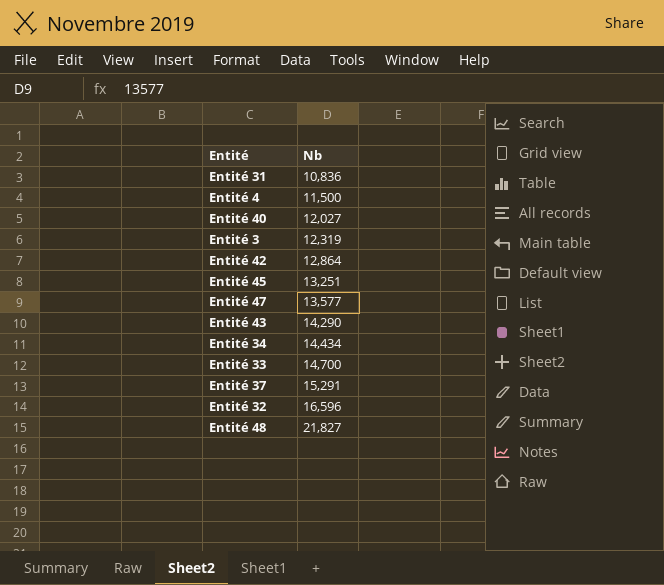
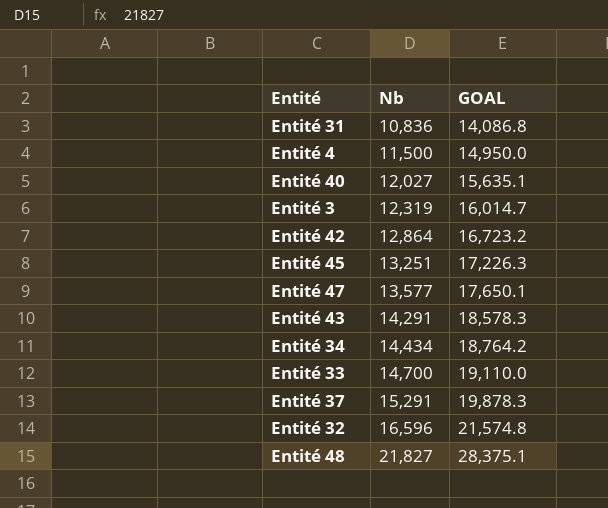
column GOAL | formula: none -> [Nb] * 1.3
Entité 43 | Nb: 14,290 -> 14,291

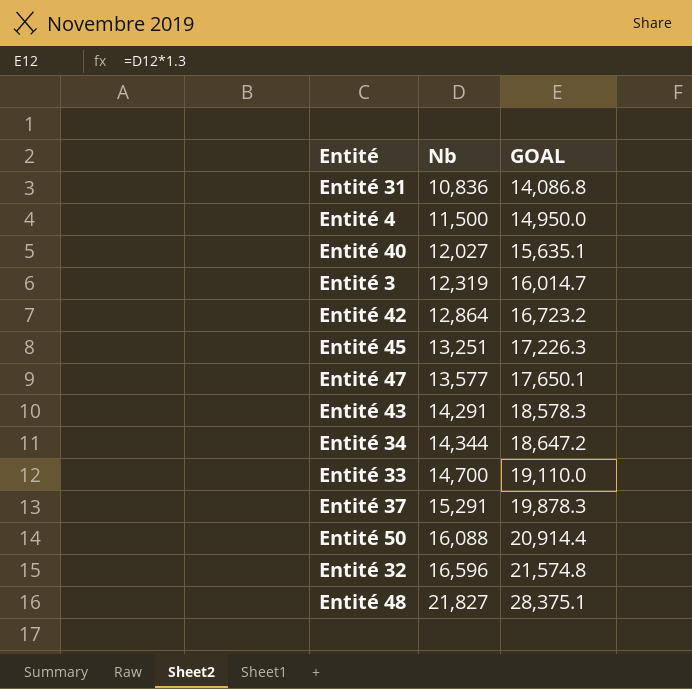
Entité 34 | Nb: 14,434 -> 14,344
Entité 34 | GOAL: 18,764.2 -> 18,647.2
row Entité 50: none -> 16,088 | 20,914.4

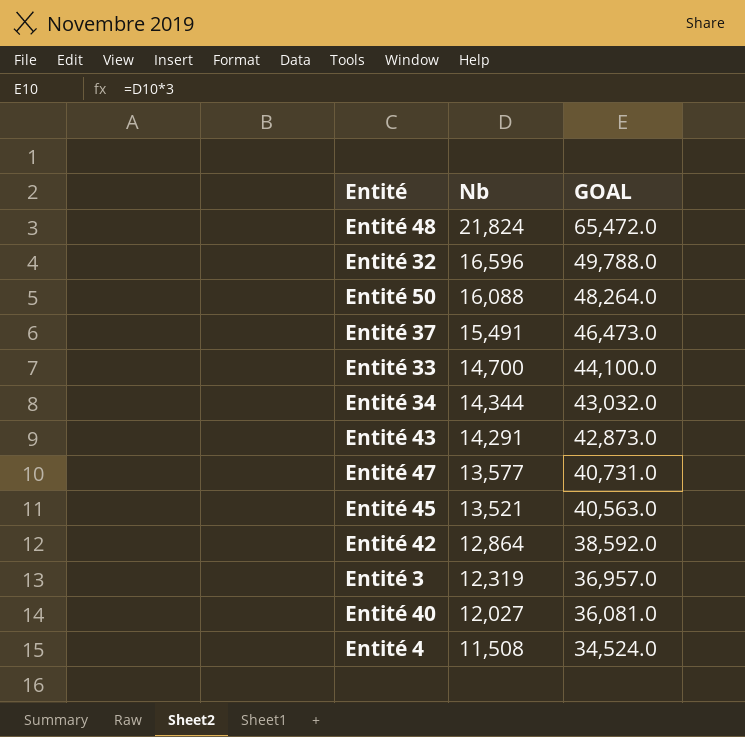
row order: Nb ascending -> Nb descending
column GOAL | formula: [Nb] * 1.3 -> [Nb] * 3
row Entité 31: 10,836 | 14,086.8 -> none
Entité 48 | Nb: 21,827 -> 21,824
Entité 37 | Nb: 15,291 -> 15,491
Entité 45 | Nb: 13,251 -> 13,521
Entité 4 | Nb: 11,500 -> 11,508

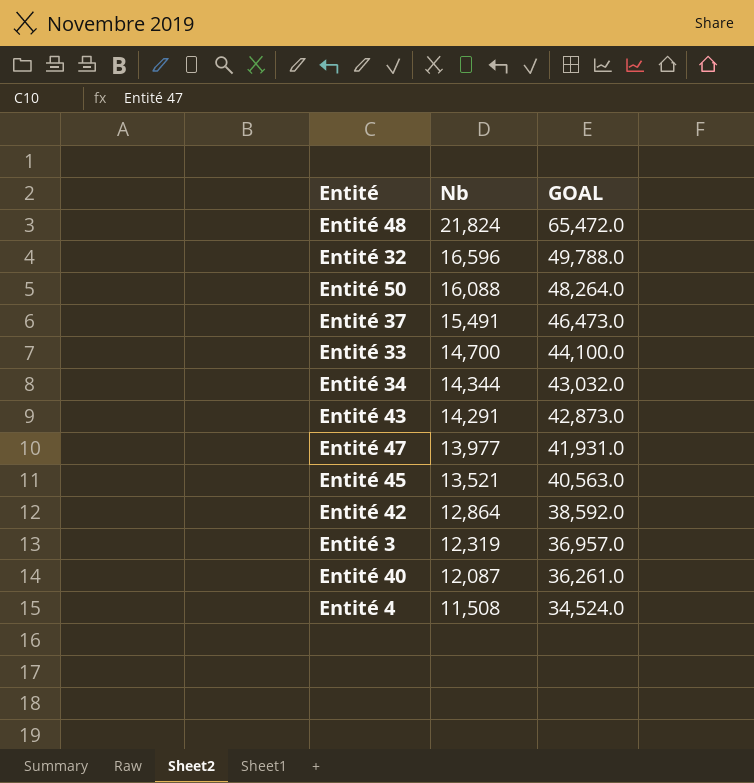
Entité 47 | Nb: 13,577 -> 13,977
Entité 47 | GOAL: 40,731.0 -> 41,931.0
Entité 40 | Nb: 12,027 -> 12,087
Entité 40 | GOAL: 36,081.0 -> 36,261.0

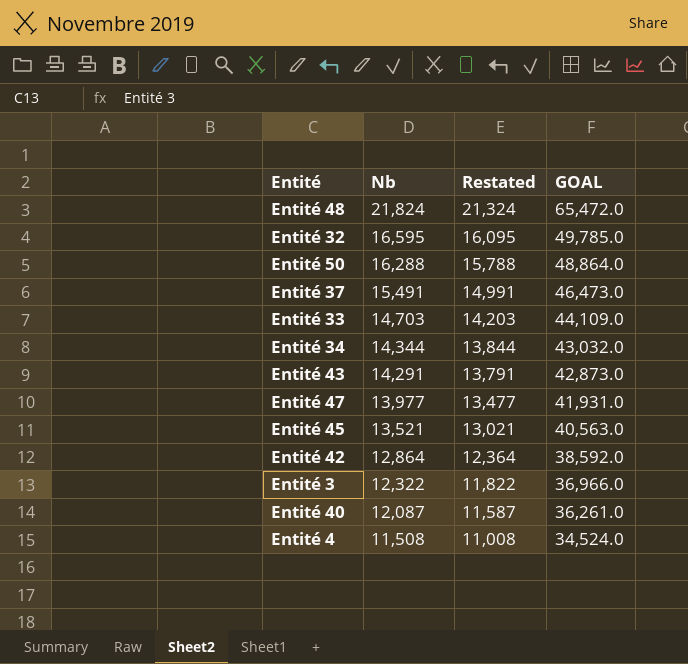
column Restated | formula: none -> [Nb] - 500
Entité 32 | Nb: 16,596 -> 16,595
Entité 32 | GOAL: 49,788.0 -> 49,785.0
Entité 50 | Nb: 16,088 -> 16,288
Entité 50 | GOAL: 48,264.0 -> 48,864.0
Entité 33 | Nb: 14,700 -> 14,703
Entité 33 | GOAL: 44,100.0 -> 44,109.0
Entité 3 | Nb: 12,319 -> 12,322
Entité 3 | GOAL: 36,957.0 -> 36,966.0

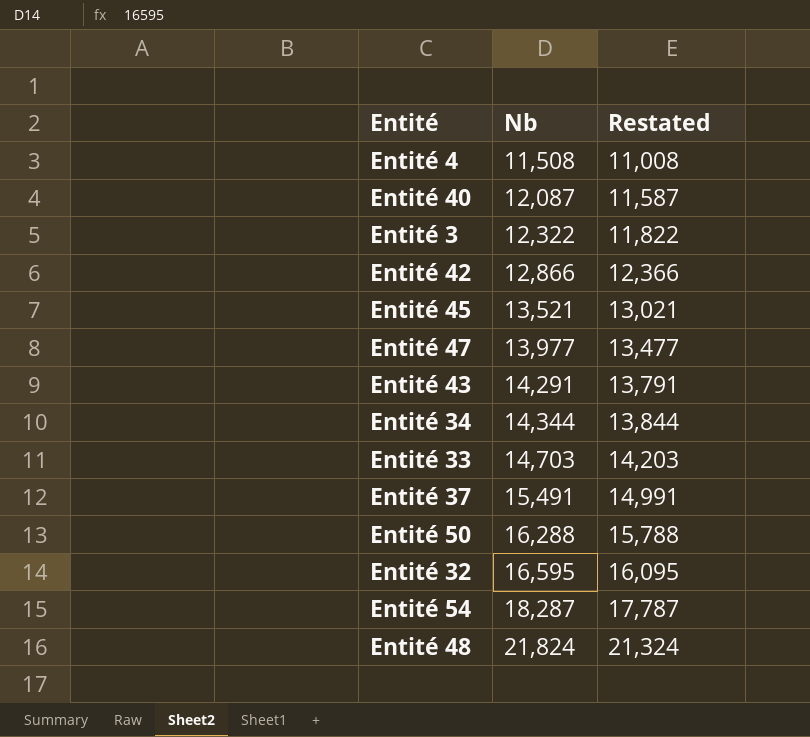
row order: Nb descending -> Nb ascending
column GOAL | formula: [Nb] * 3 -> none
Entité 42 | Nb: 12,864 -> 12,866
Entité 42 | Restated: 12,364 -> 12,366
row Entité 54: none -> 18,287 | 17,787

